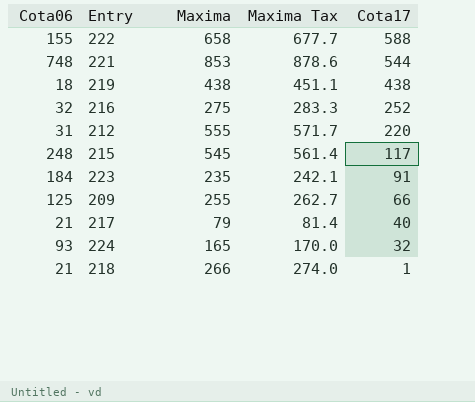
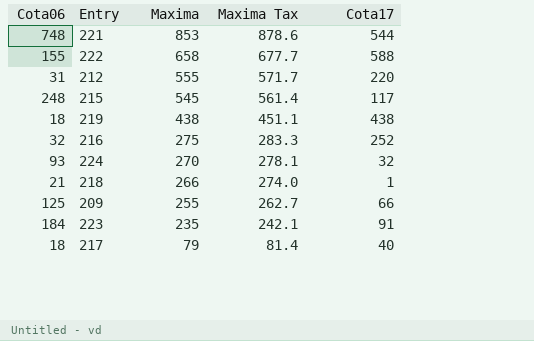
row order: Cota17 descending -> Maxima descending
224 | Maxima: 165 -> 270
224 | Maxima Tax: 170.0 -> 278.1
217 | Cota06: 21 -> 18

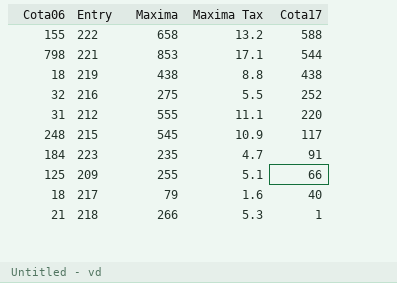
row order: Maxima descending -> Cota17 descending
column Maxima Tax | formula: [Maxima] * 1.03 -> [Maxima] * 0.02
row 224: 93 | 270 | 278.1 | 32 -> none
221 | Cota06: 748 -> 798

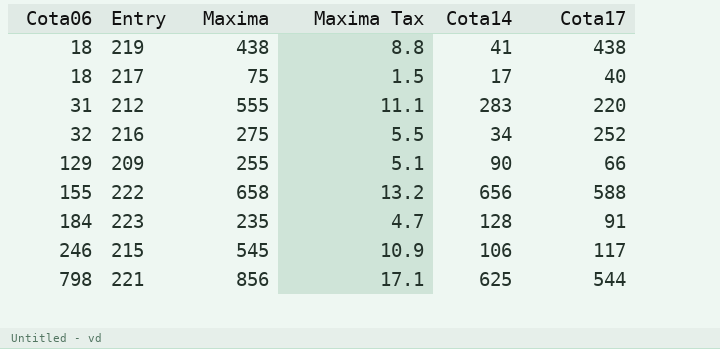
row order: Cota17 descending -> Cota06 ascending
column Cota14 | position: none -> 5
row 218: 21 | 266 | 5.3 | 1 -> none
217 | Maxima: 79 -> 75
217 | Maxima Tax: 1.6 -> 1.5
209 | Cota06: 125 -> 129
215 | Cota06: 248 -> 246
221 | Maxima: 853 -> 856

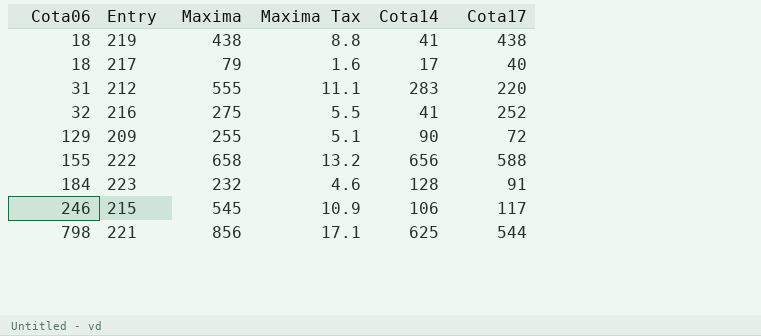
217 | Maxima: 75 -> 79
217 | Maxima Tax: 1.5 -> 1.6
216 | Cota14: 34 -> 41
209 | Cota17: 66 -> 72
223 | Maxima: 235 -> 232
223 | Maxima Tax: 4.7 -> 4.6

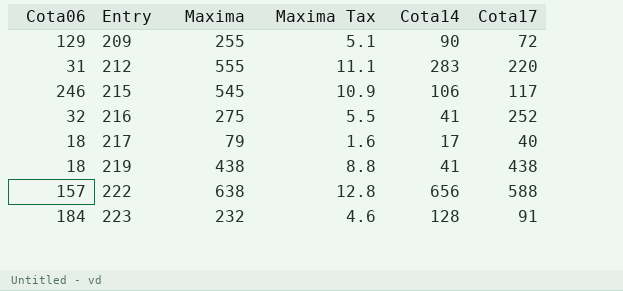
row order: Cota06 ascending -> Entry ascending
row 221: 798 | 856 | 17.1 | 625 | 544 -> none
222 | Cota06: 155 -> 157
222 | Maxima: 658 -> 638
222 | Maxima Tax: 13.2 -> 12.8

